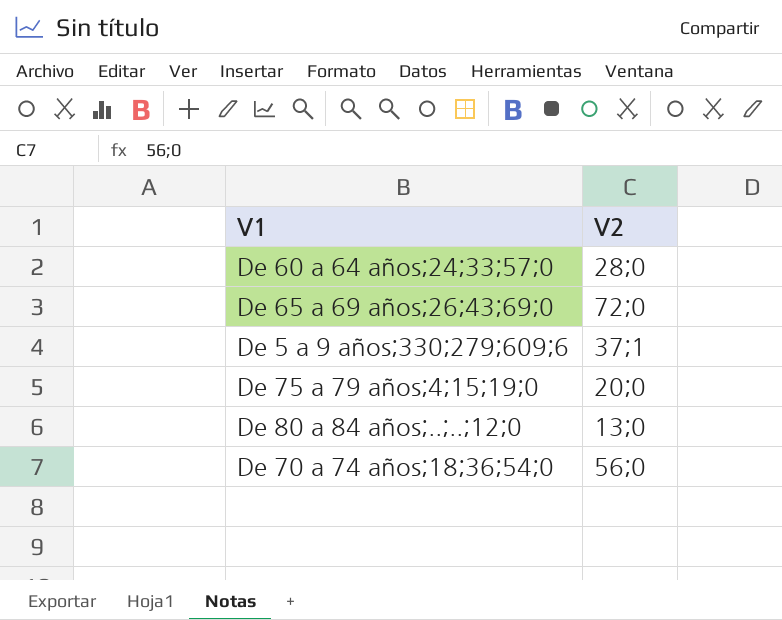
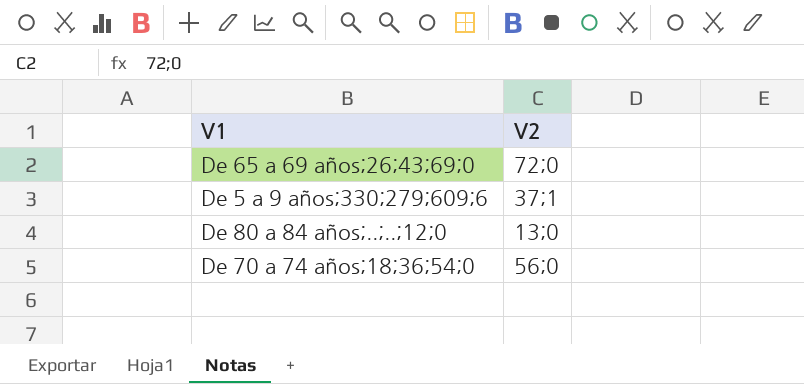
row De 60 a 64 años;24;33;57;0: 28;0 -> none
row De 75 a 79 años;4;15;19;0: 20;0 -> none

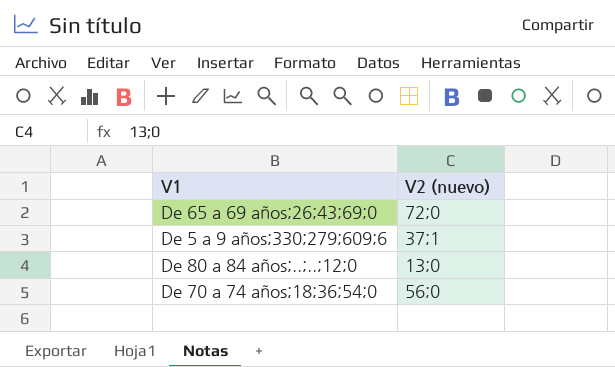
column name: V2 -> V2 (nuevo)

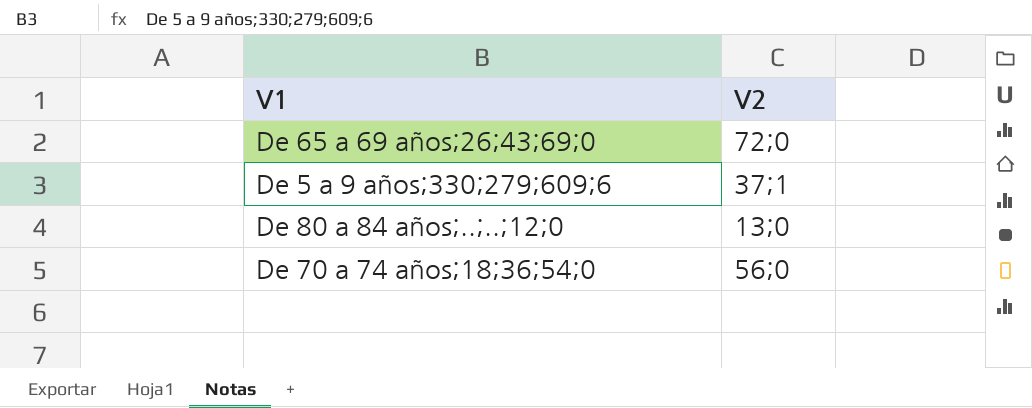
column name: V2 (nuevo) -> V2

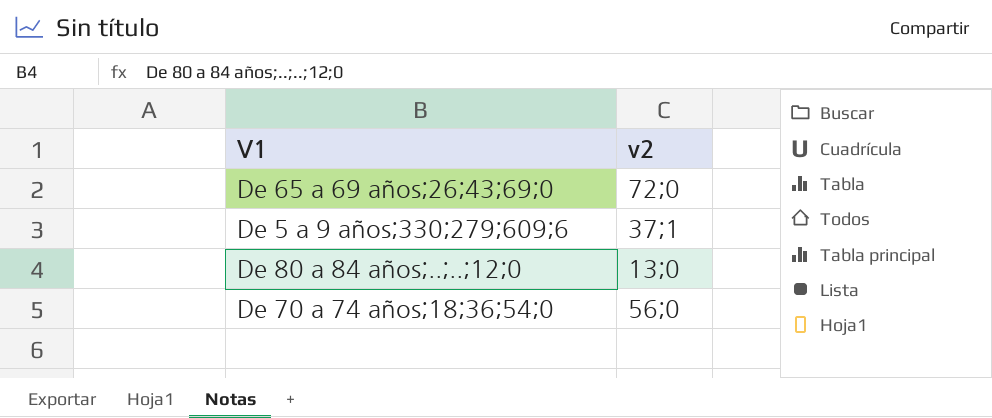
column name: V2 -> v2

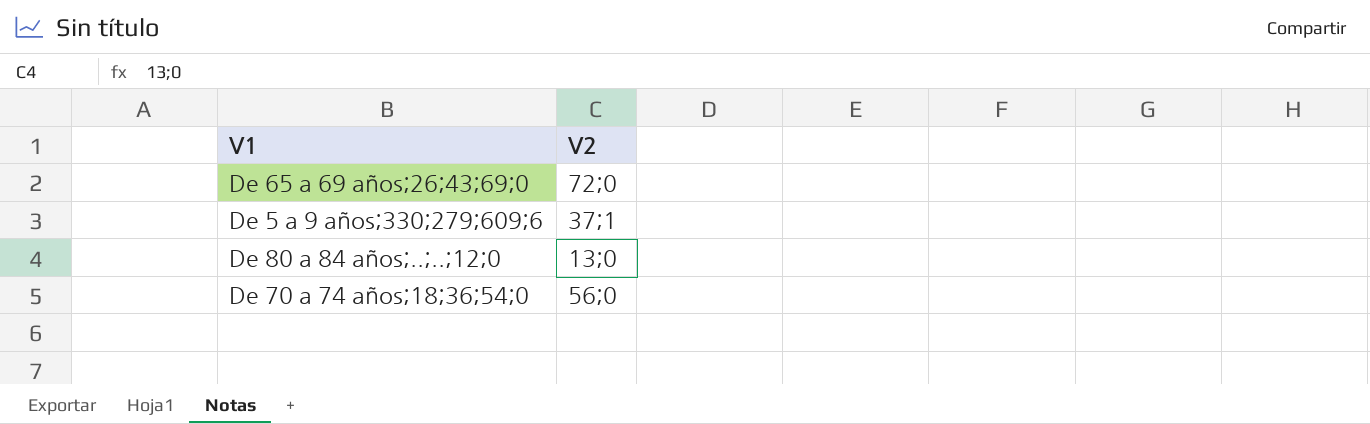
column name: v2 -> V2

